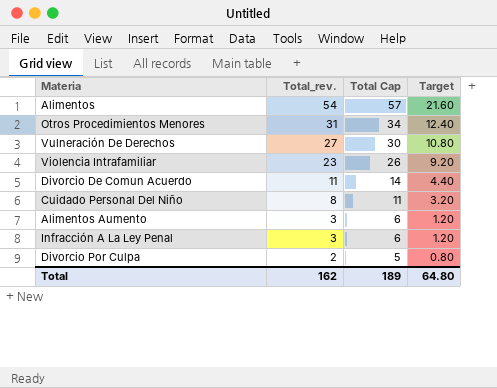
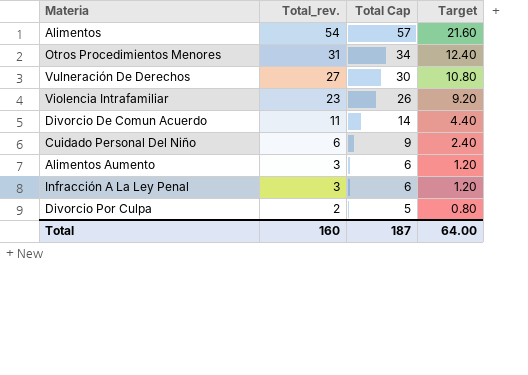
Cuidado Personal Del Niño | Total_rev.: 8 -> 6
Cuidado Personal Del Niño | Total Cap: 11 -> 9
Cuidado Personal Del Niño | Target: 3.20 -> 2.40
Total | Total_rev.: 162 -> 160
Total | Total Cap: 189 -> 187
Total | Target: 64.80 -> 64.00

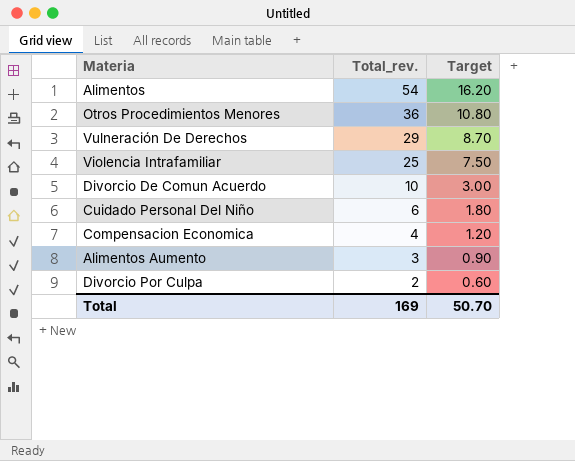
column Total Cap | formula: [Total_rev.] + 3 -> none
column Target | formula: [Total_rev.] * 0.4 -> [Total_rev.] * 0.3
row Infracción A La Ley Penal: 3 | 6 | 1.20 -> none
Otros Procedimientos Menores | Total_rev.: 31 -> 36
Vulneración De Derechos | Total_rev.: 27 -> 29
Violencia Intrafamiliar | Total_rev.: 23 -> 25
Divorcio De Comun Acuerdo | Total_rev.: 11 -> 10
row Compensacion Economica: none -> 4 | 1.20
Total | Total_rev.: 160 -> 169
Total | Target: 64.00 -> 50.70

